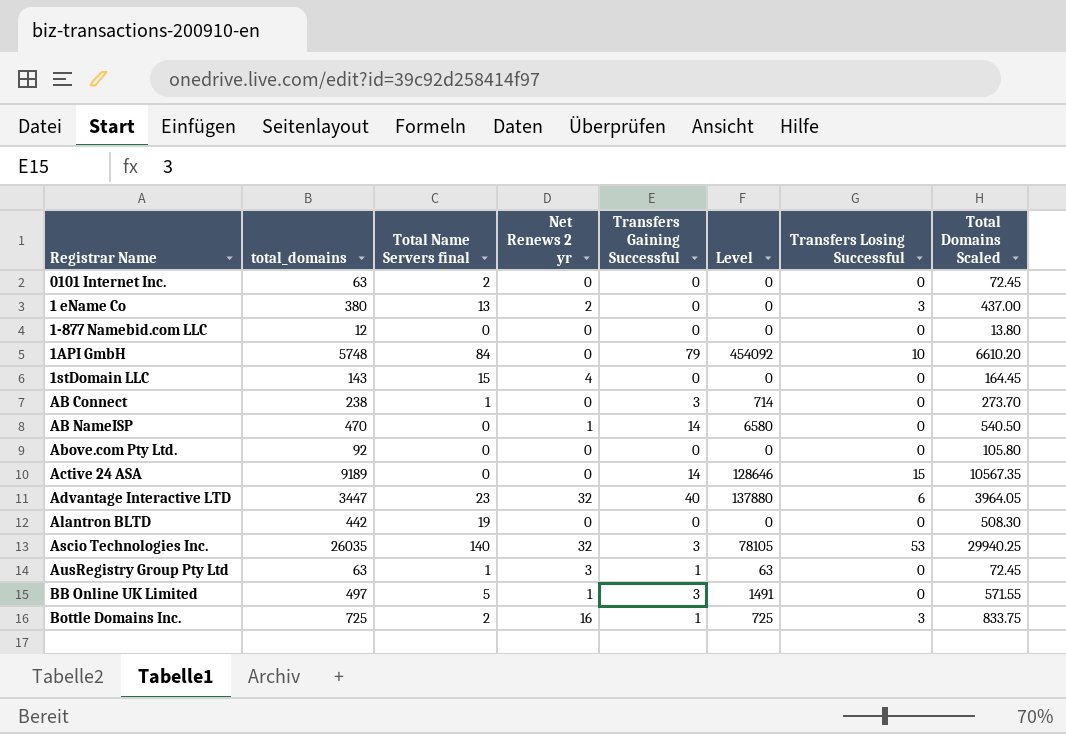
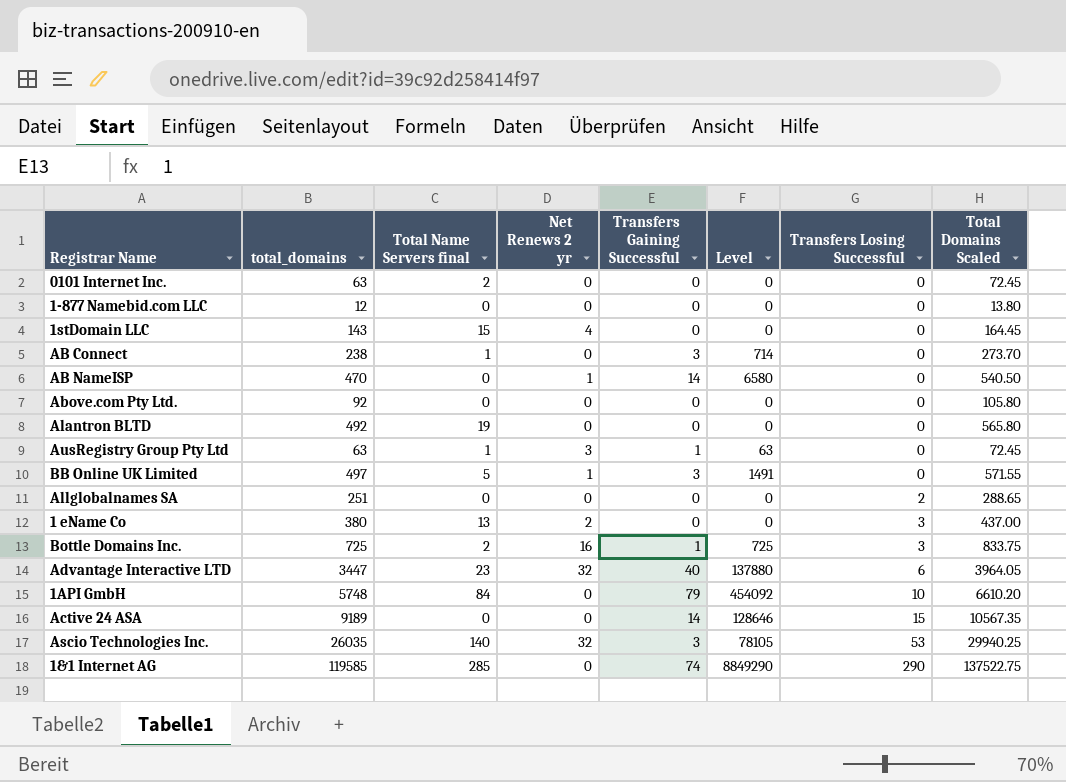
row order: none -> Transfers Losing Successful ascending
Alantron BLTD | total_domains: 442 -> 492
Alantron BLTD | Total Domains Scaled: 508.30 -> 565.80
row Allglobalnames SA: none -> 251 | 0 | 0 | 0 | 0 | 2 | 288.65
row 1&1 Internet AG: none -> 119585 | 285 | 0 | 74 | 8849290 | 290 | 137522.75

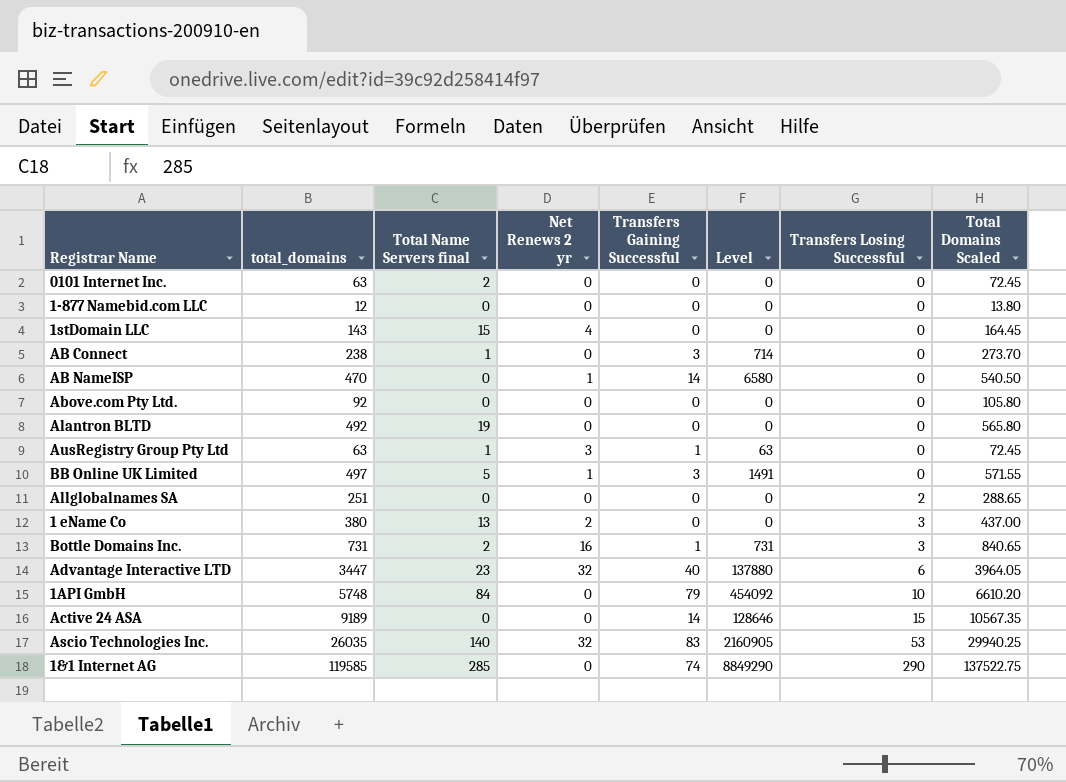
Bottle Domains Inc. | total_domains: 725 -> 731
Bottle Domains Inc. | Level: 725 -> 731
Bottle Domains Inc. | Total Domains Scaled: 833.75 -> 840.65
Ascio Technologies Inc. | Transfers Gaining Successful: 3 -> 83
Ascio Technologies Inc. | Level: 78105 -> 2160905

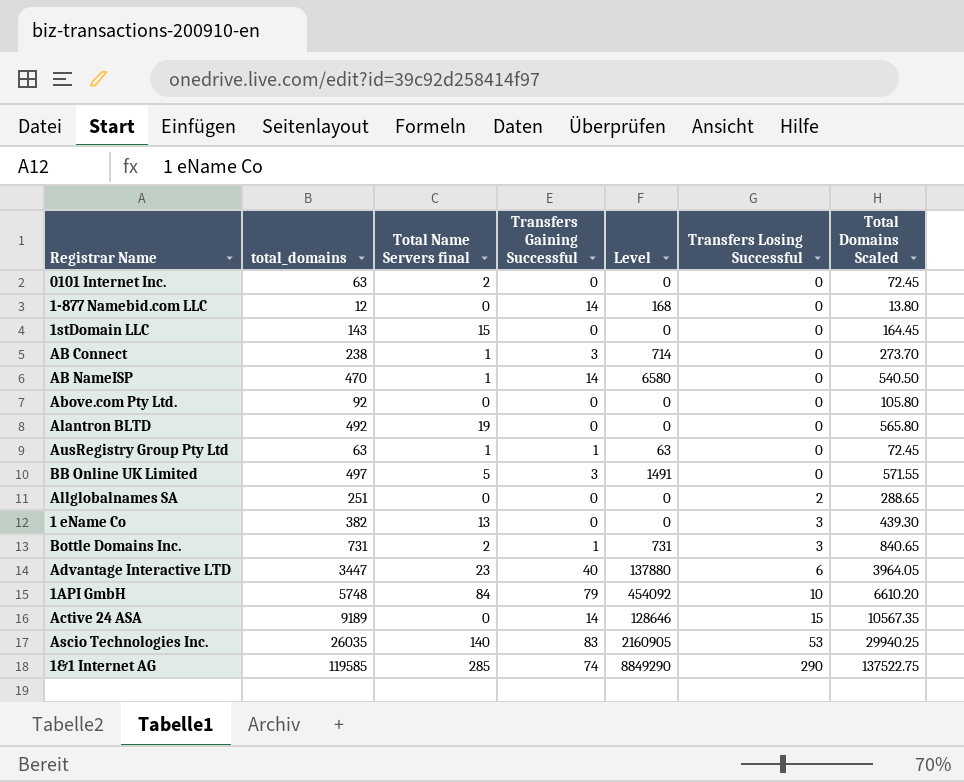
column Net Renews 2 yr | position: 4 -> none
1-877 Namebid.com LLC | Transfers Gaining Successful: 0 -> 14
1-877 Namebid.com LLC | Level: 0 -> 168
AB NameISP | Total Name Servers final: 0 -> 1
1 eName Co | total_domains: 380 -> 382
1 eName Co | Total Domains Scaled: 437.00 -> 439.30

